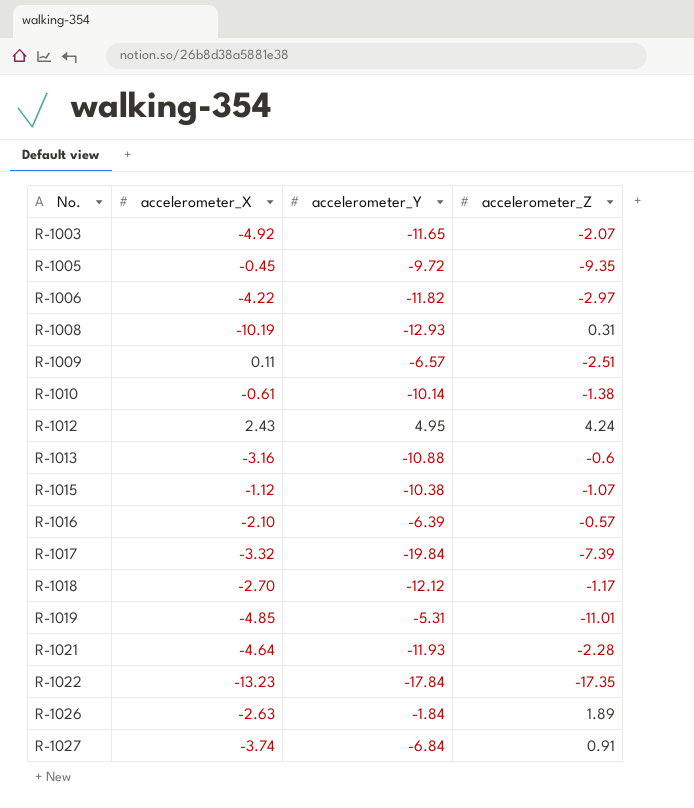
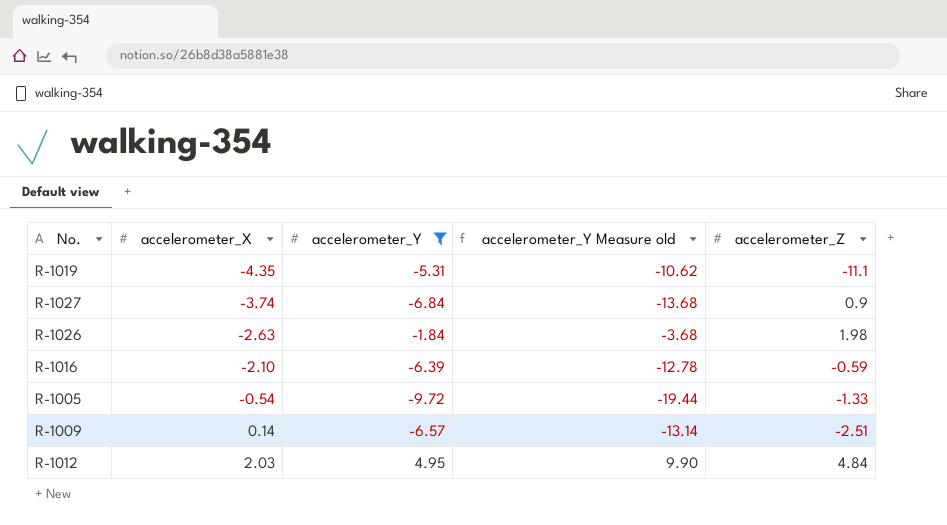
filter: none -> accelerometer_Y >= -9.72
row order: No. ascending -> accelerometer_X ascending
column accelerometer_Y Measure old | formula: none -> [accelerometer_Y] * 2
R-1019 | accelerometer_X: -4.85 -> -4.35
R-1019 | accelerometer_Z: -11.01 -> -11.1
R-1027 | accelerometer_Z: 0.91 -> 0.9
R-1026 | accelerometer_Z: 1.89 -> 1.98
R-1016 | accelerometer_Z: -0.57 -> -0.59
R-1005 | accelerometer_X: -0.45 -> -0.54
R-1005 | accelerometer_Z: -9.35 -> -1.33
R-1009 | accelerometer_X: 0.11 -> 0.14
R-1012 | accelerometer_X: 2.43 -> 2.03
R-1012 | accelerometer_Z: 4.24 -> 4.84

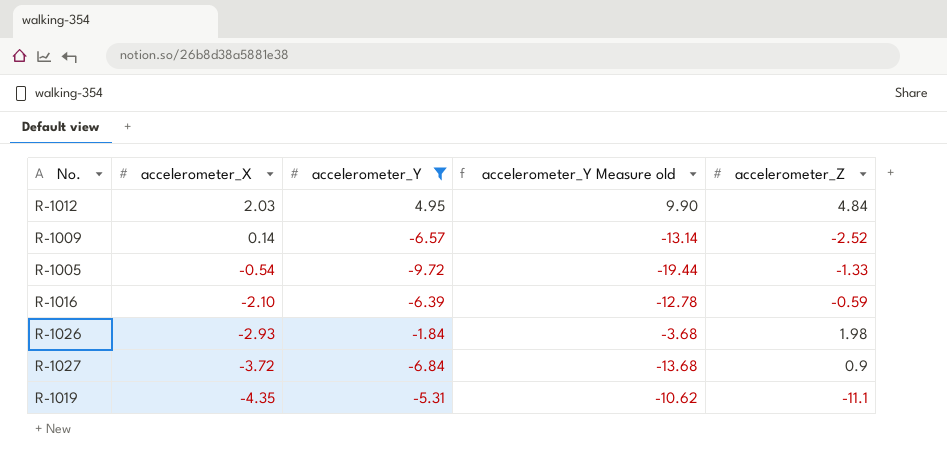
row order: accelerometer_X ascending -> accelerometer_X descending
R-1009 | accelerometer_Z: -2.51 -> -2.52
R-1026 | accelerometer_X: -2.63 -> -2.93
R-1027 | accelerometer_X: -3.74 -> -3.72

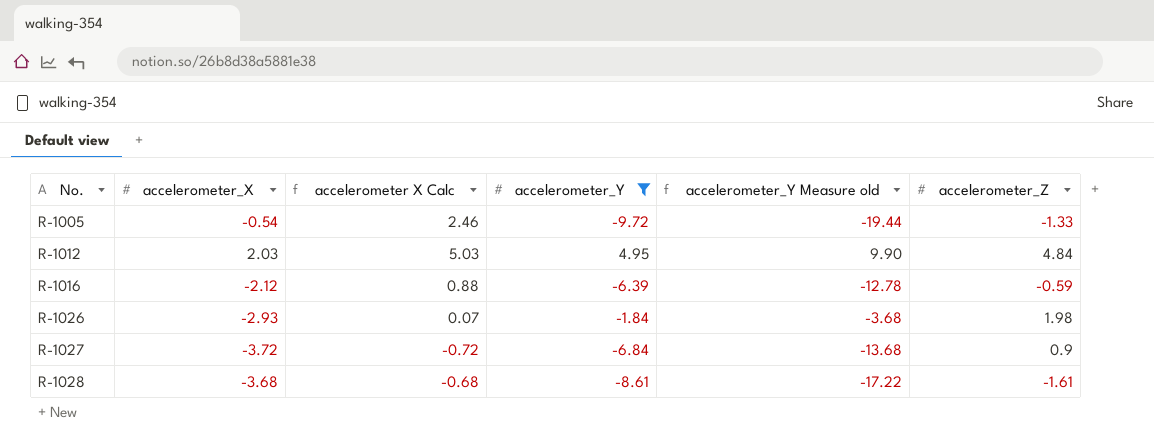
row order: accelerometer_X descending -> No. ascending
column accelerometer X Calc | formula: none -> [accelerometer_X] + 3
row R-1009: 0.14 | -6.57 | -13.14 | -2.52 -> none
row R-1019: -4.35 | -5.31 | -10.62 | -11.1 -> none
R-1016 | accelerometer_X: -2.10 -> -2.12
row R-1028: none -> -3.68 | -0.68 | -8.61 | -17.22 | -1.61

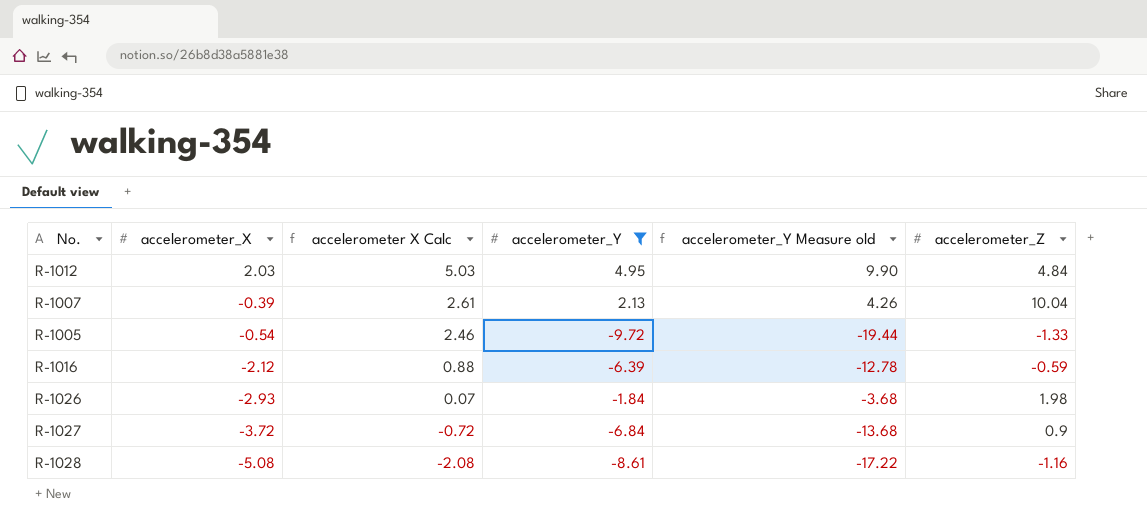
row order: No. ascending -> accelerometer_X descending
row R-1007: none -> -0.39 | 2.61 | 2.13 | 4.26 | 10.04
R-1028 | accelerometer_X: -3.68 -> -5.08
R-1028 | accelerometer X Calc: -0.68 -> -2.08
R-1028 | accelerometer_Z: -1.61 -> -1.16

